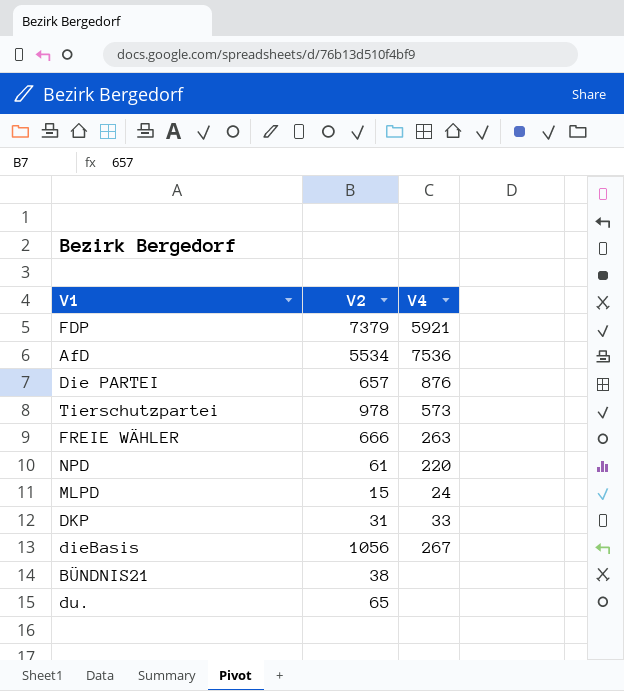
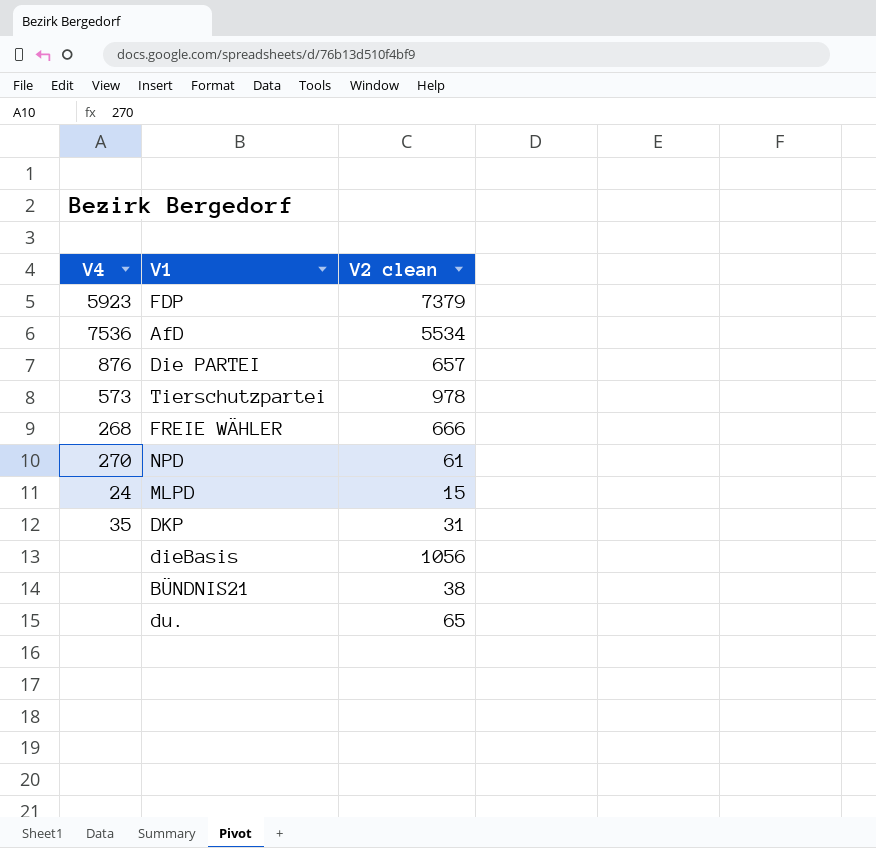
column V4 | position: 3 -> 1
column name: V2 -> V2 clean
FDP | V4: 5921 -> 5923
FREIE WÄHLER | V4: 263 -> 268
NPD | V4: 220 -> 270
DKP | V4: 33 -> 35
dieBasis | V4: 267 -> none

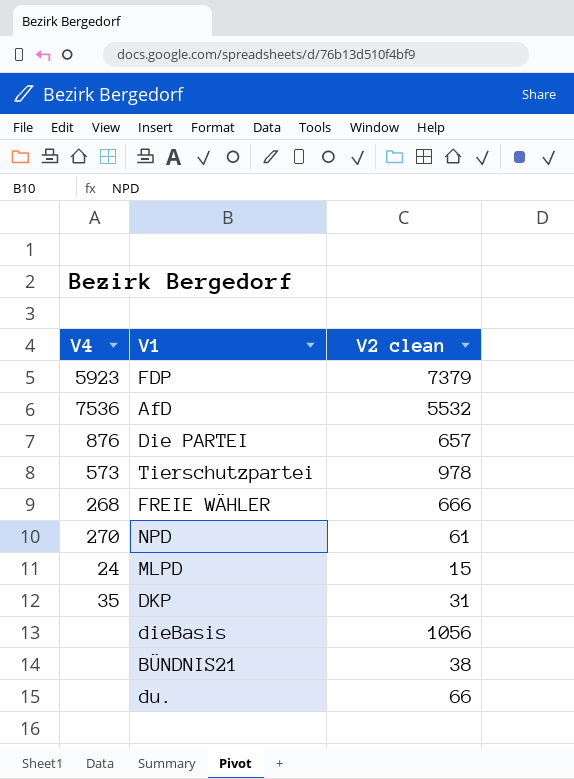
AfD | V2 clean: 5534 -> 5532
du. | V2 clean: 65 -> 66

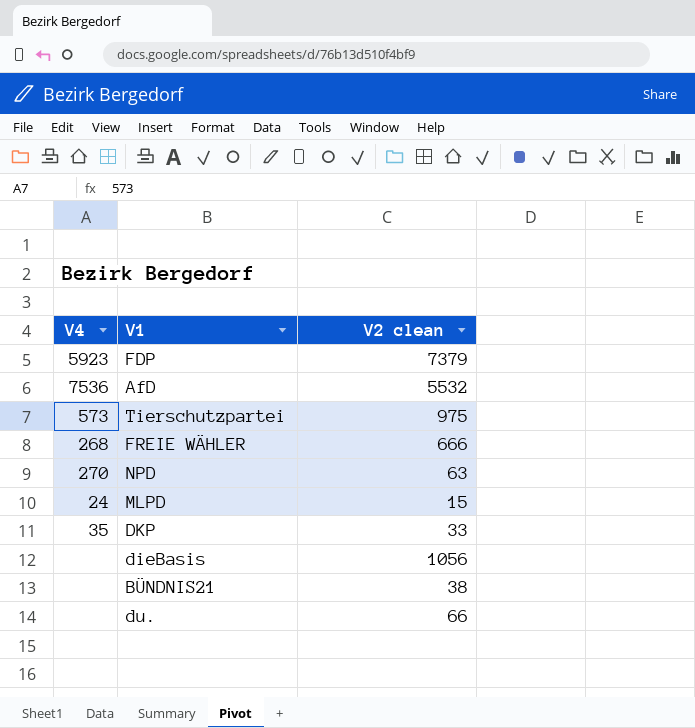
row Die PARTEI: 876 | 657 -> none
Tierschutzpartei | V2 clean: 978 -> 975
NPD | V2 clean: 61 -> 63
DKP | V2 clean: 31 -> 33

